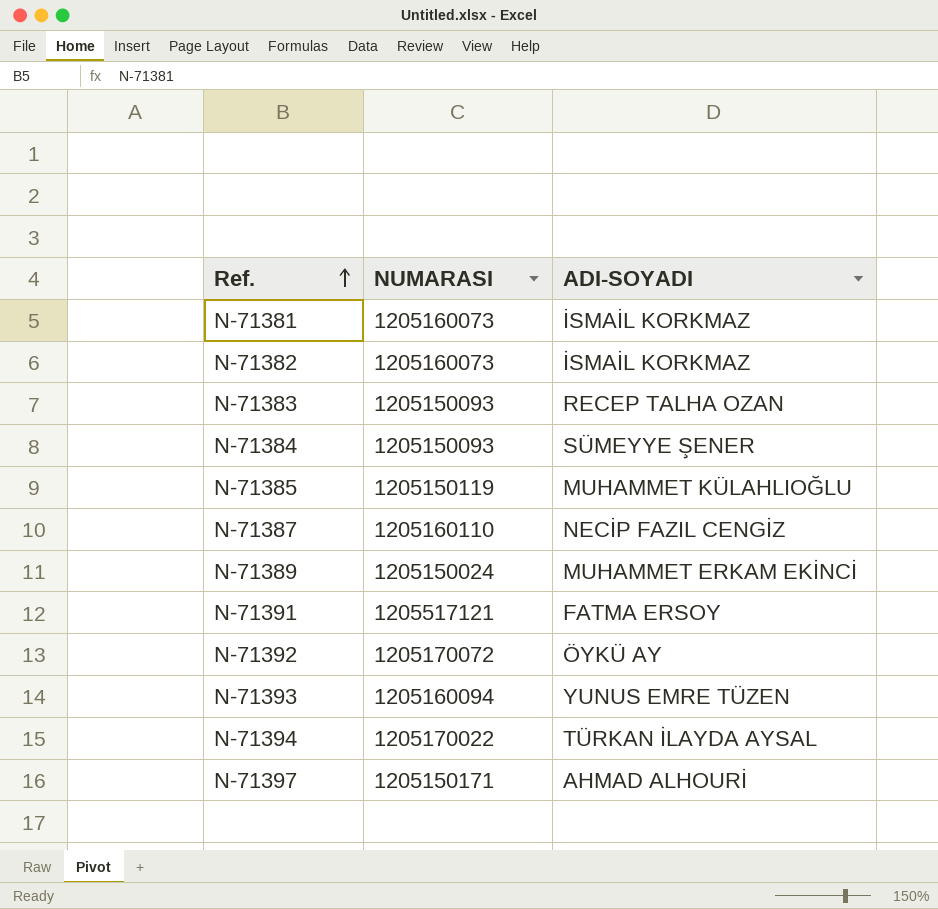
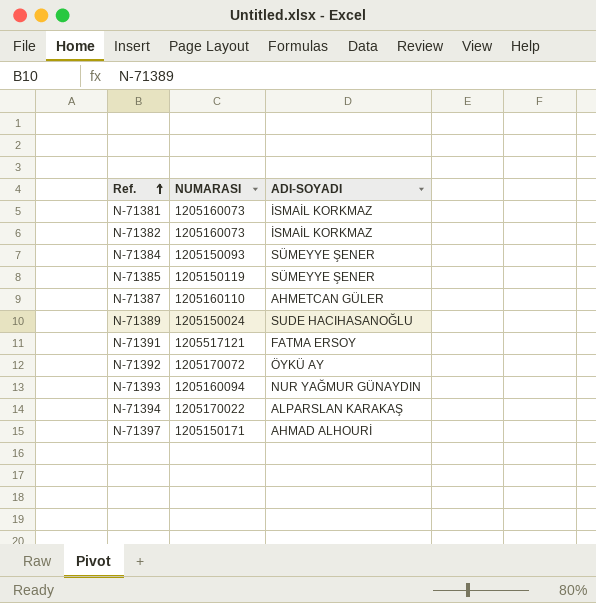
row N-71383: 1205150093 | RECEP TALHA OZAN -> none
N-71385 | ADI-SOYADI: MUHAMMET KÜLAHLIOĞLU -> SÜMEYYE ŞENER
N-71387 | ADI-SOYADI: NECİP FAZIL CENGİZ -> AHMETCAN GÜLER
N-71389 | ADI-SOYADI: MUHAMMET ERKAM EKİNCİ -> SUDE HACIHASANOĞLU
N-71393 | ADI-SOYADI: YUNUS EMRE TÜZEN -> NUR YAĞMUR GÜNAYDIN
N-71394 | ADI-SOYADI: TÜRKAN İLAYDA AYSAL -> ALPARSLAN KARAKAŞ

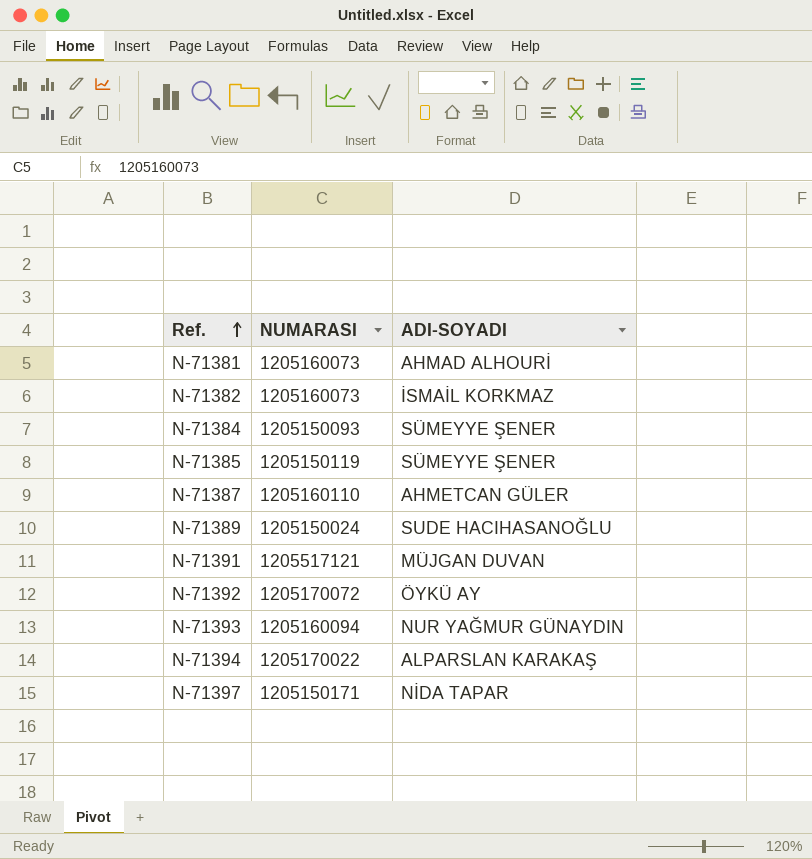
N-71381 | ADI-SOYADI: İSMAİL KORKMAZ -> AHMAD ALHOURİ
N-71391 | ADI-SOYADI: FATMA ERSOY -> MÜJGAN DUVAN
N-71397 | ADI-SOYADI: AHMAD ALHOURİ -> NİDA TAPAR

